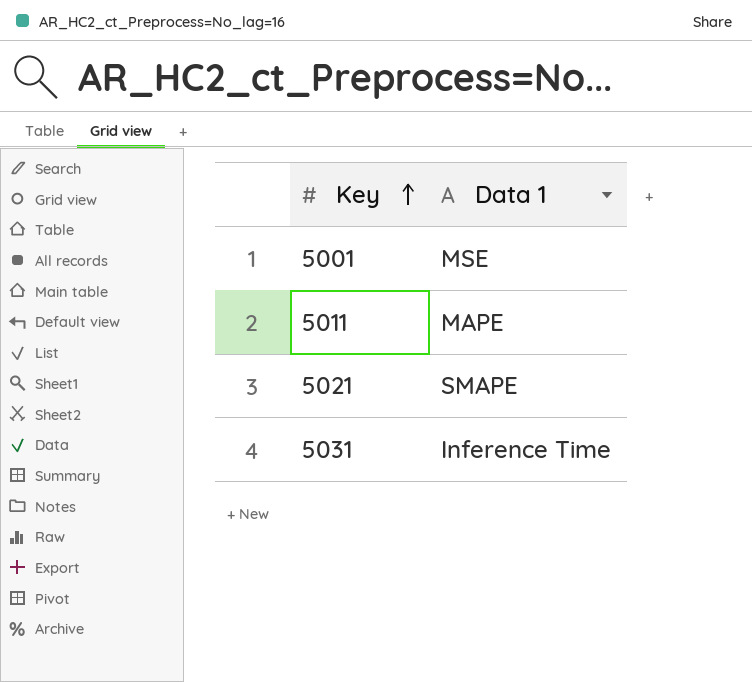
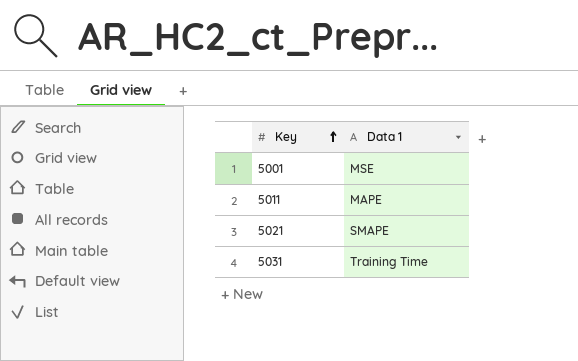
5031 | Data 1: Inference Time -> Training Time

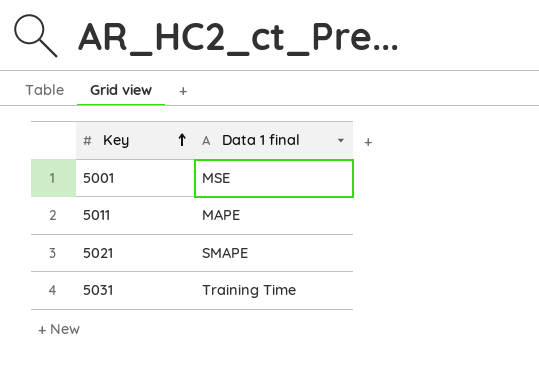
column name: Data 1 -> Data 1 final

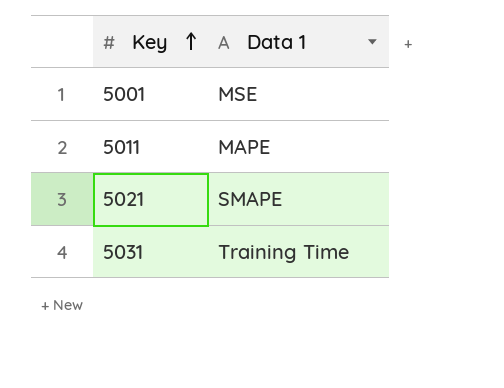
column name: Data 1 final -> Data 1

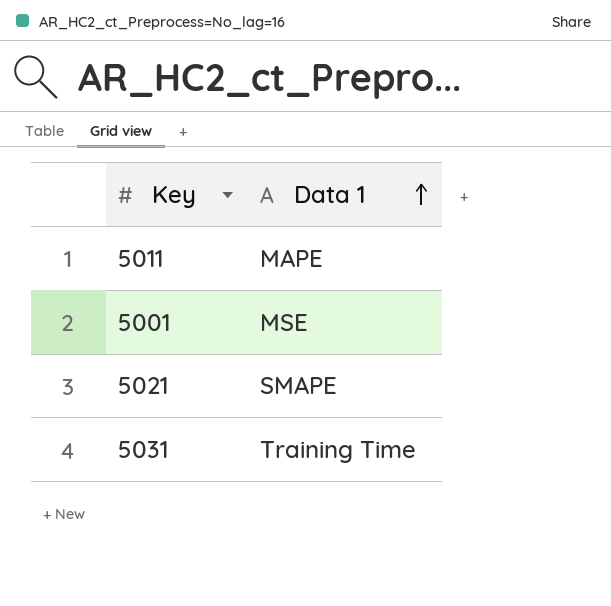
row order: Key ascending -> Data 1 ascending

